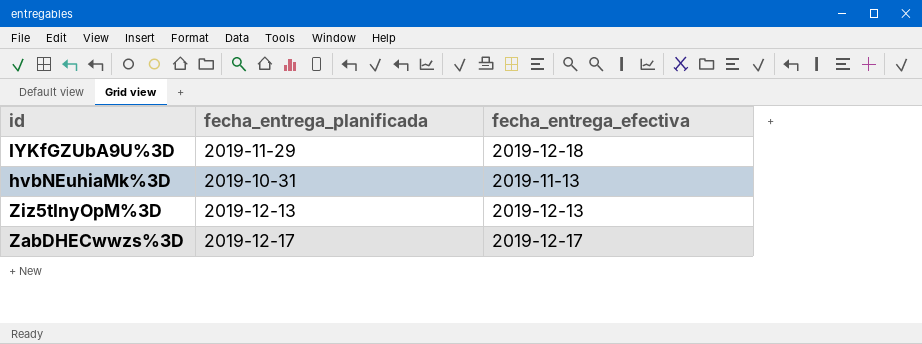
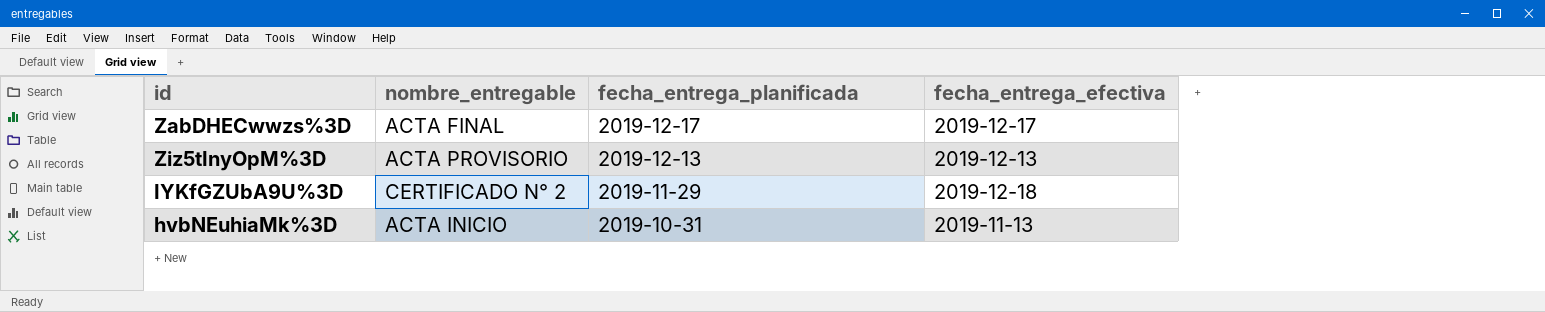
row order: none -> fecha_entrega_planificada descending
column nombre_entregable | position: none -> 2

